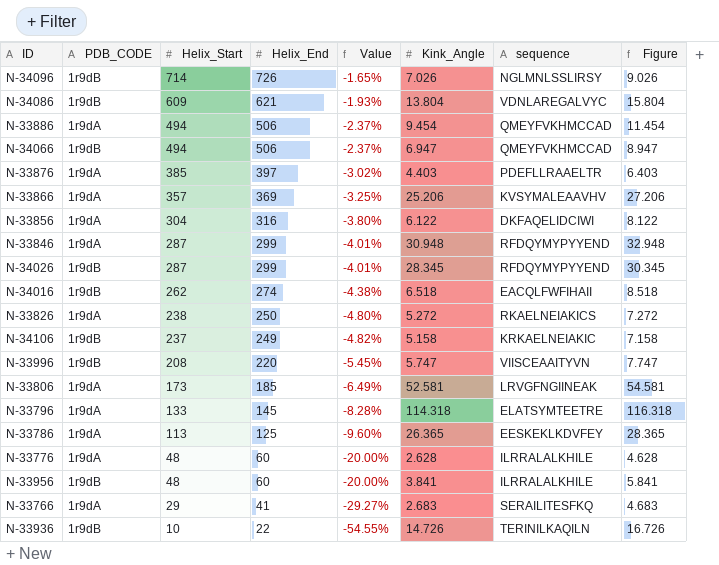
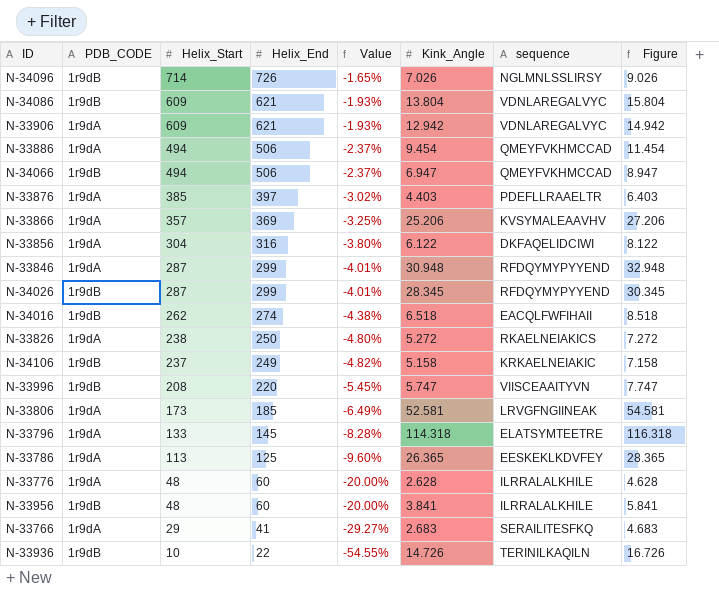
row N-33906: none -> 1r9dA | 609 | 621 | -1.93% | 12.942 | VDNLAREGALVYC | 14.942

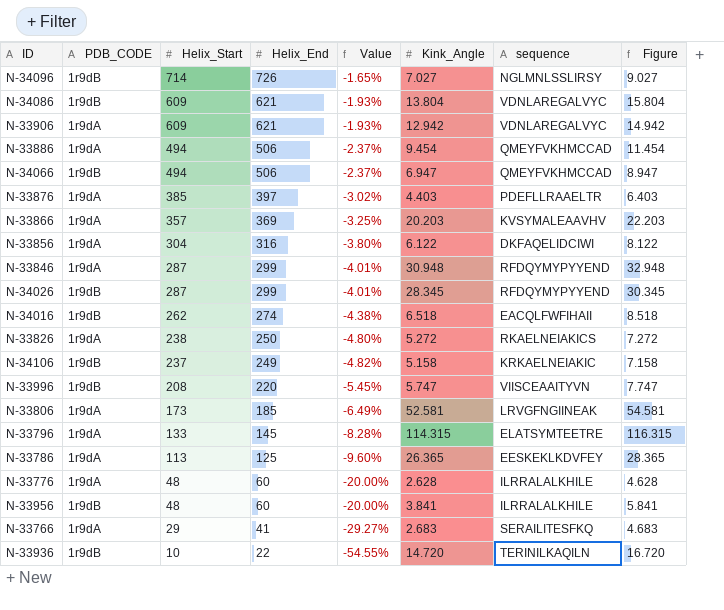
N-34096 | Kink_Angle: 7.026 -> 7.027
N-34096 | Figure: 9.026 -> 9.027
N-33866 | Kink_Angle: 25.206 -> 20.203
N-33866 | Figure: 27.206 -> 22.203
N-33796 | Kink_Angle: 114.318 -> 114.315
N-33796 | Figure: 116.318 -> 116.315
N-33936 | Kink_Angle: 14.726 -> 14.720
N-33936 | Figure: 16.726 -> 16.720

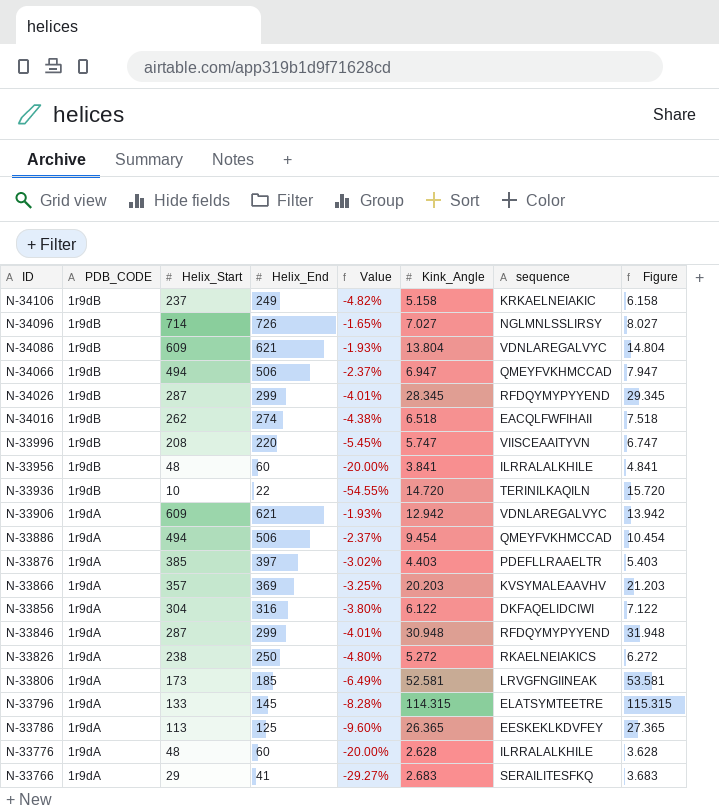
row order: Helix_Start descending -> ID descending
column Figure | formula: [Kink_Angle] + 2 -> [Kink_Angle] + 1

